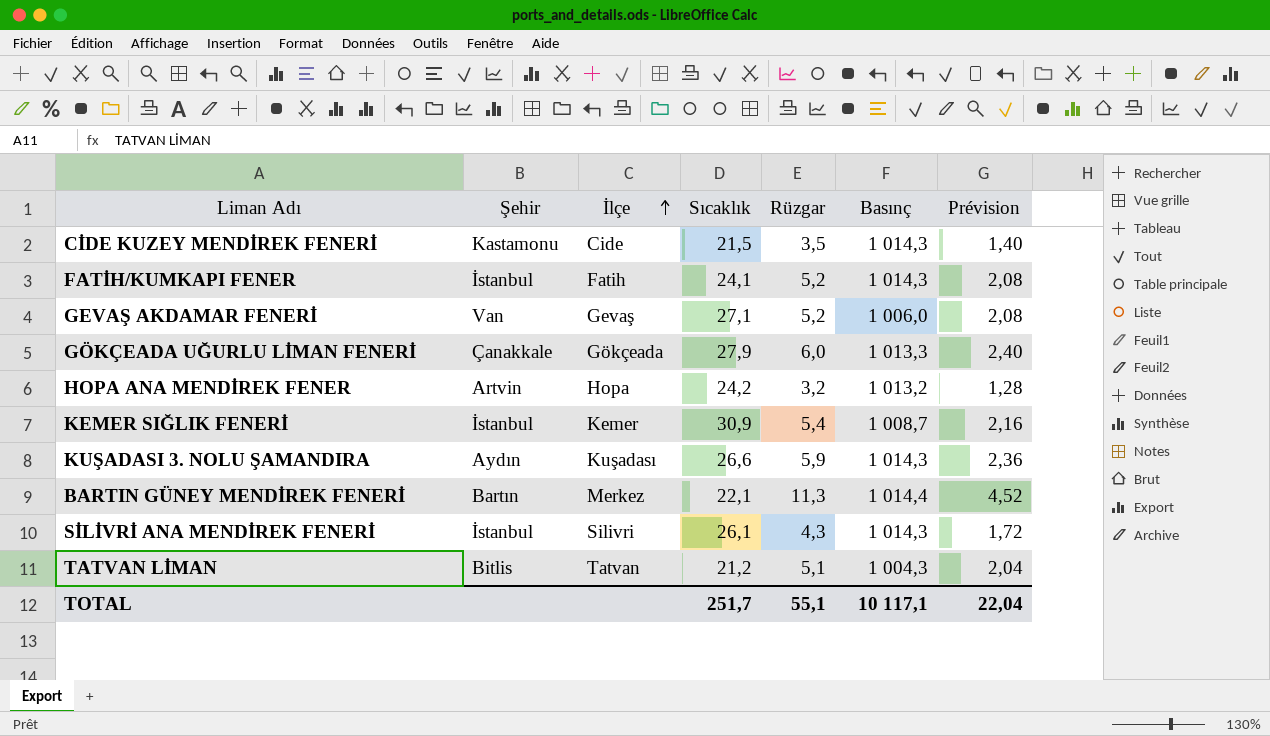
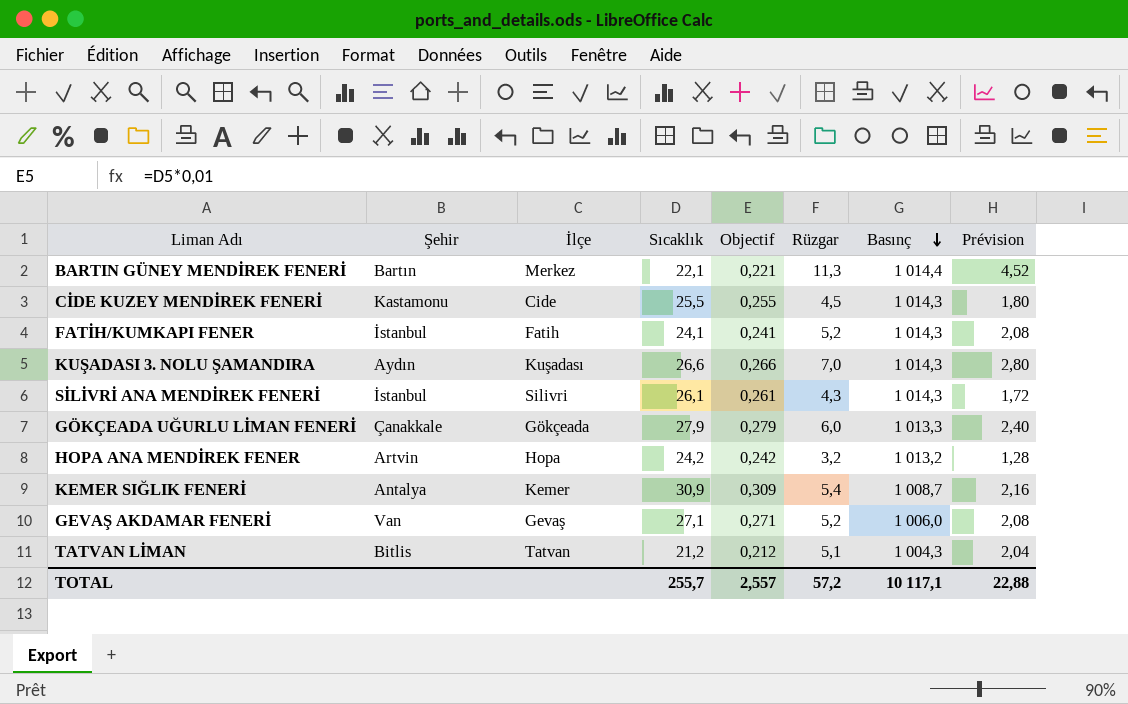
row order: İlçe ascending -> Basınç descending
column Objectif | formula: none -> [Sıcaklık] * 0,01
CİDE KUZEY MENDİREK FENERİ | Sıcaklık: 21,5 -> 25,5
CİDE KUZEY MENDİREK FENERİ | Rüzgar: 3,5 -> 4,5
CİDE KUZEY MENDİREK FENERİ | Prévision: 1,40 -> 1,80
KUŞADASI 3. NOLU ŞAMANDIRA | Rüzgar: 5,9 -> 7,0
KUŞADASI 3. NOLU ŞAMANDIRA | Prévision: 2,36 -> 2,80
KEMER SIĞLIK FENERİ | Şehir: İstanbul -> Antalya
TOTAL | Sıcaklık: 251,7 -> 255,7
TOTAL | Rüzgar: 55,1 -> 57,2
TOTAL | Prévision: 22,04 -> 22,88

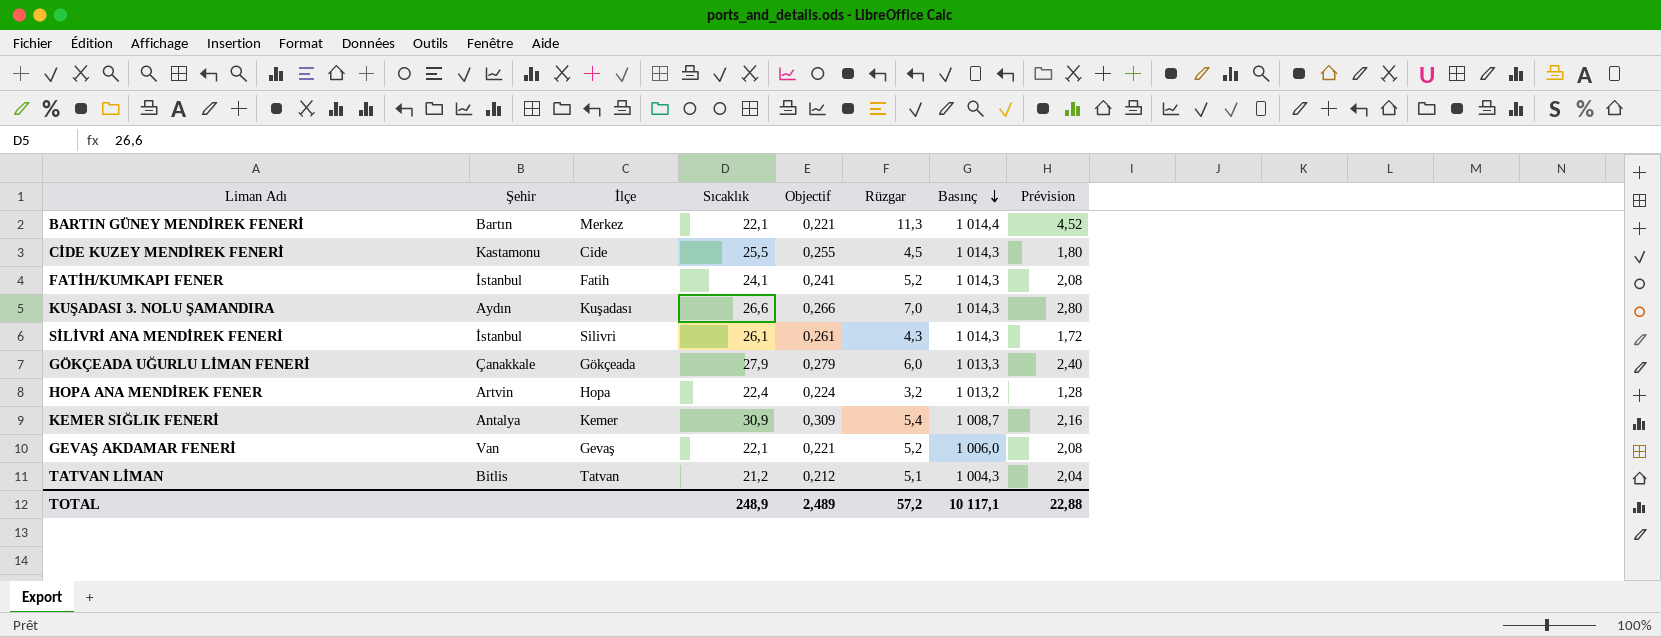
HOPA ANA MENDİREK FENER | Sıcaklık: 24,2 -> 22,4
HOPA ANA MENDİREK FENER | Objectif: 0,242 -> 0,224
GEVAŞ AKDAMAR FENERİ | Sıcaklık: 27,1 -> 22,1
GEVAŞ AKDAMAR FENERİ | Objectif: 0,271 -> 0,221
TOTAL | Sıcaklık: 255,7 -> 248,9
TOTAL | Objectif: 2,557 -> 2,489

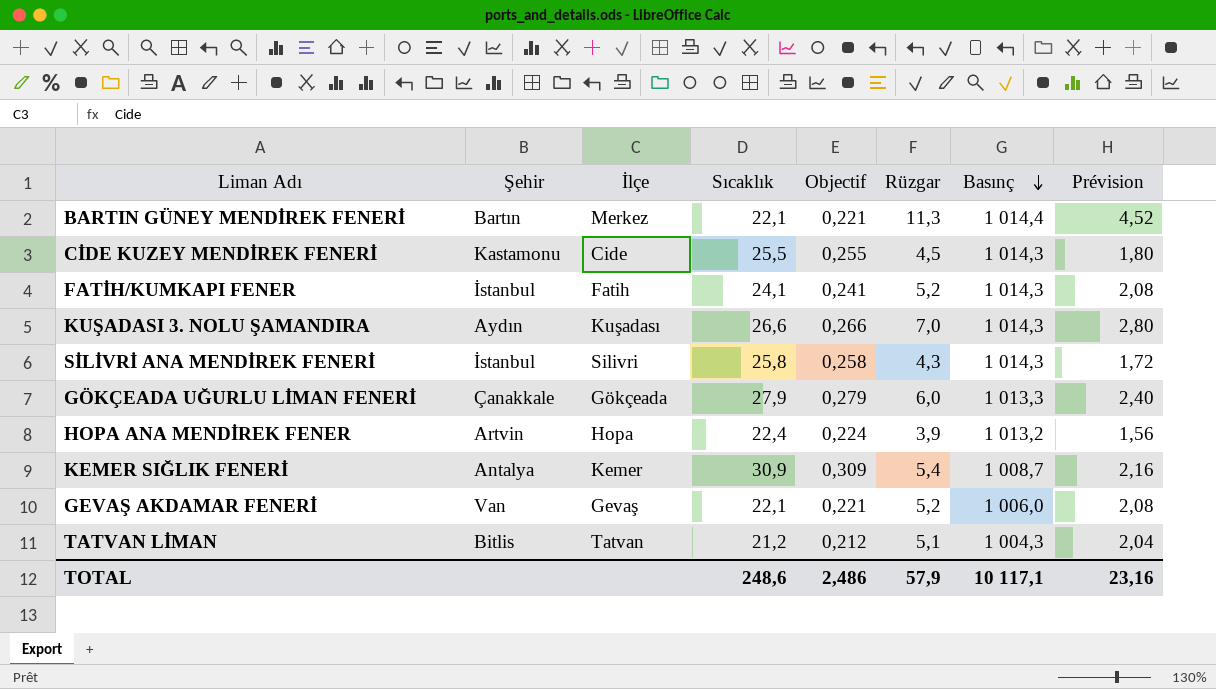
SİLİVRİ ANA MENDİREK FENERİ | Sıcaklık: 26,1 -> 25,8
SİLİVRİ ANA MENDİREK FENERİ | Objectif: 0,261 -> 0,258
HOPA ANA MENDİREK FENER | Rüzgar: 3,2 -> 3,9
HOPA ANA MENDİREK FENER | Prévision: 1,28 -> 1,56
TOTAL | Sıcaklık: 248,9 -> 248,6
TOTAL | Objectif: 2,489 -> 2,486
TOTAL | Rüzgar: 57,2 -> 57,9
TOTAL | Prévision: 22,88 -> 23,16

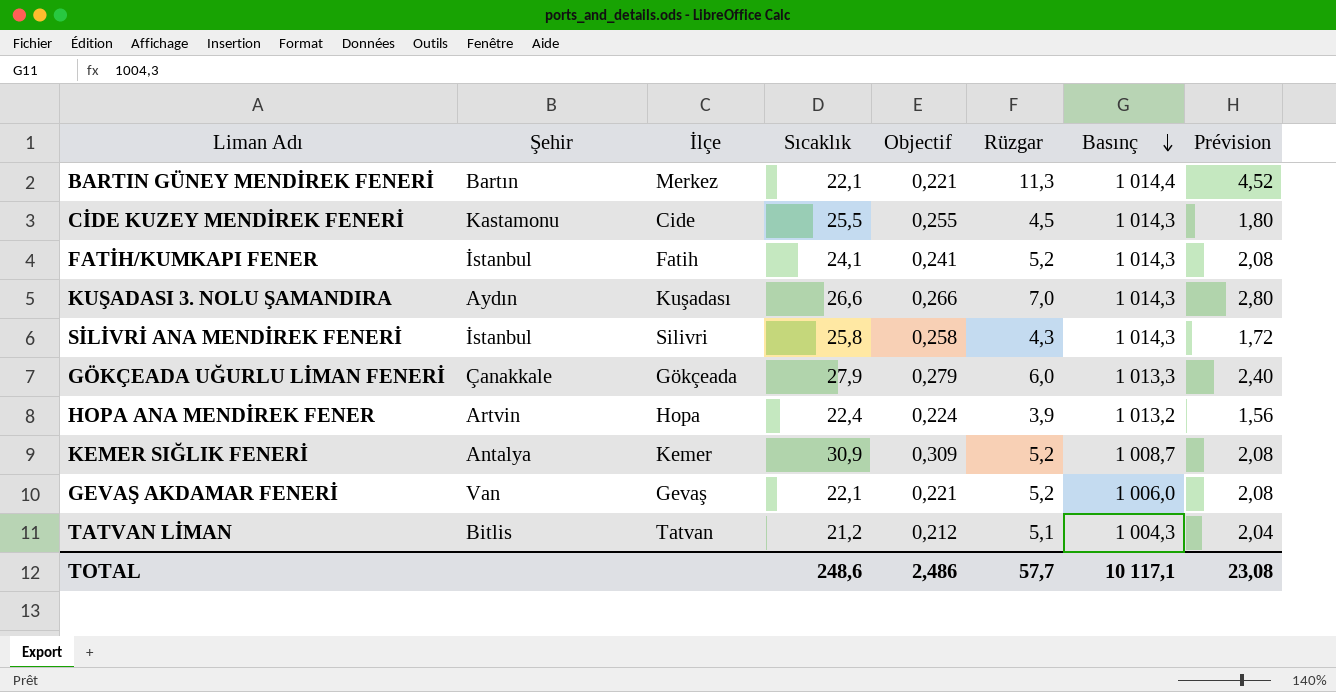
KEMER SIĞLIK FENERİ | Rüzgar: 5,4 -> 5,2
KEMER SIĞLIK FENERİ | Prévision: 2,16 -> 2,08
TOTAL | Rüzgar: 57,9 -> 57,7
TOTAL | Prévision: 23,16 -> 23,08

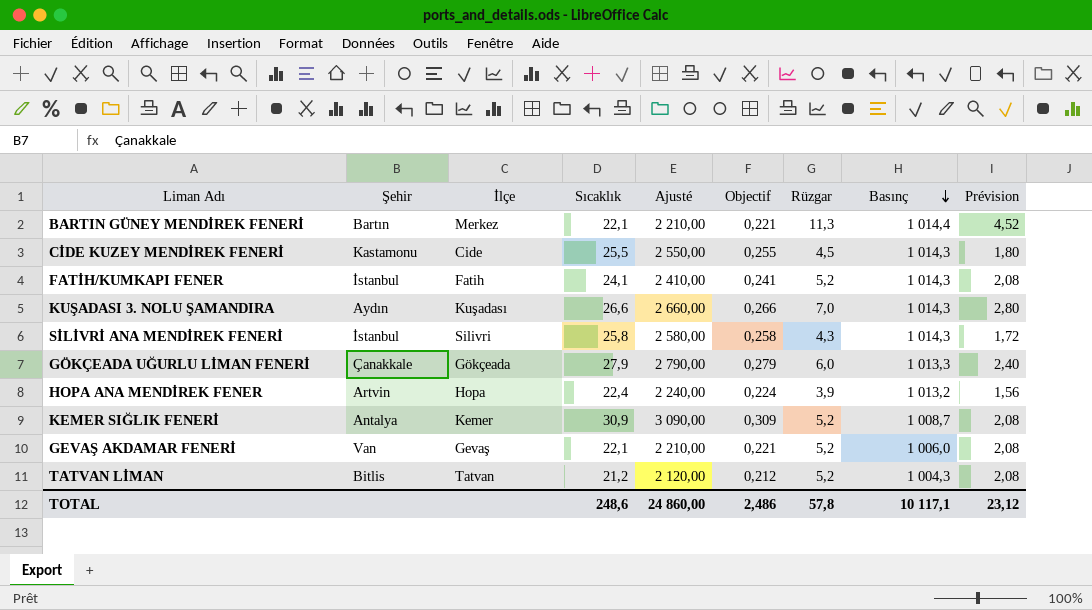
column Ajusté | formula: none -> [Sıcaklık] * 100
TATVAN LİMAN | Rüzgar: 5,1 -> 5,2
TATVAN LİMAN | Prévision: 2,04 -> 2,08
TOTAL | Rüzgar: 57,7 -> 57,8
TOTAL | Prévision: 23,08 -> 23,12

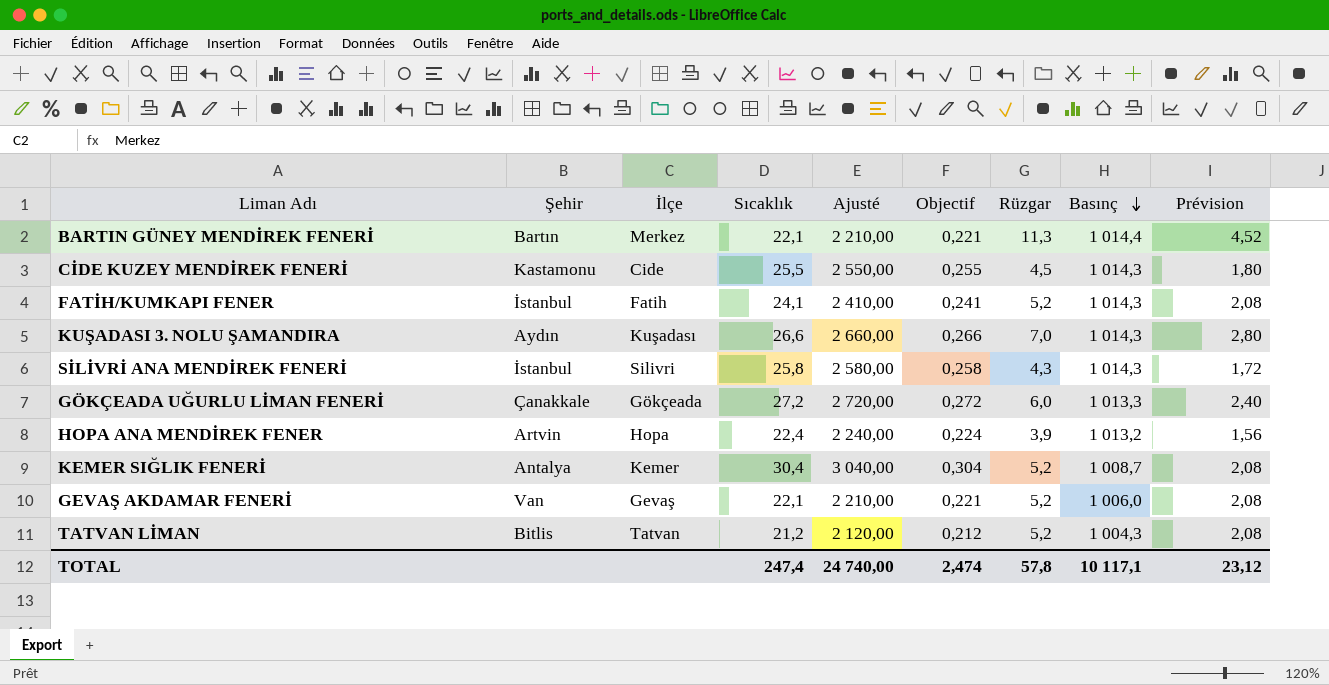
GÖKÇEADA UĞURLU LİMAN FENERİ | Sıcaklık: 27,9 -> 27,2
GÖKÇEADA UĞURLU LİMAN FENERİ | Ajusté: 2 790,00 -> 2 720,00
GÖKÇEADA UĞURLU LİMAN FENERİ | Objectif: 0,279 -> 0,272
KEMER SIĞLIK FENERİ | Sıcaklık: 30,9 -> 30,4
KEMER SIĞLIK FENERİ | Ajusté: 3 090,00 -> 3 040,00
KEMER SIĞLIK FENERİ | Objectif: 0,309 -> 0,304
TOTAL | Sıcaklık: 248,6 -> 247,4
TOTAL | Ajusté: 24 860,00 -> 24 740,00
TOTAL | Objectif: 2,486 -> 2,474

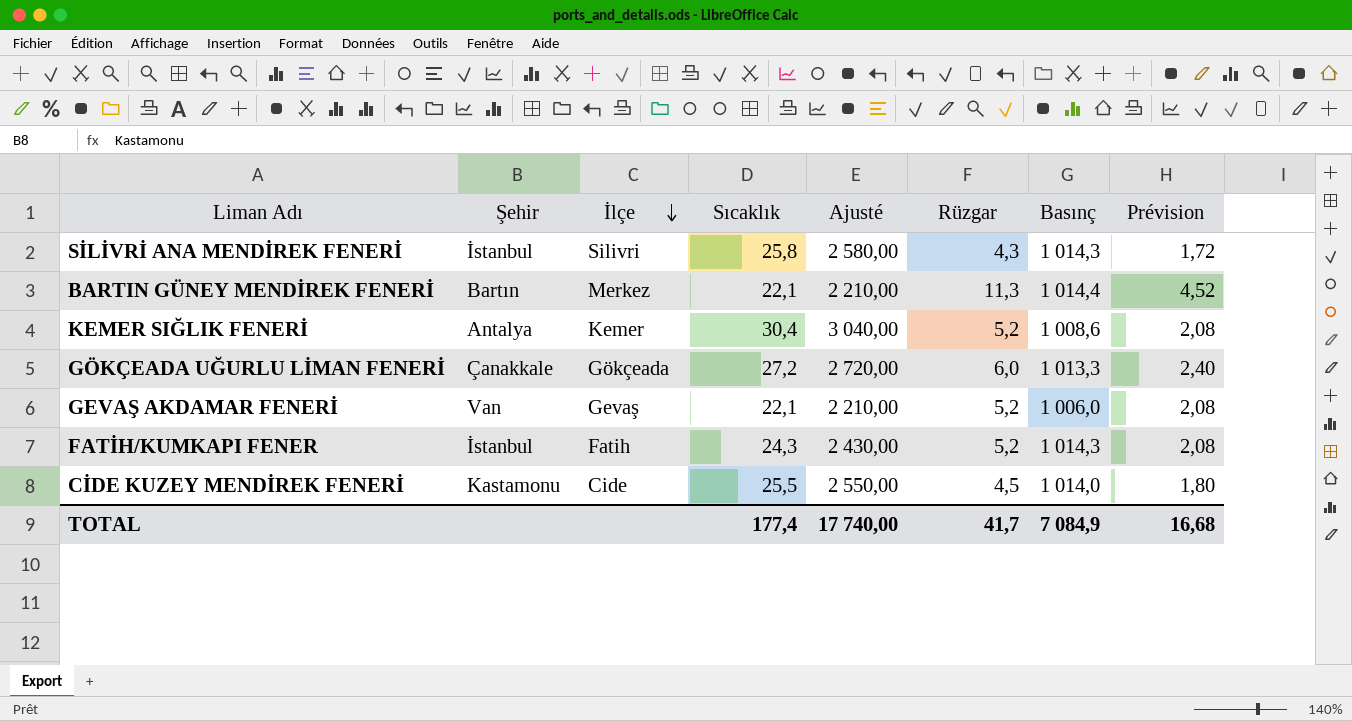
row order: Basınç descending -> İlçe descending
column Objectif | formula: [Sıcaklık] * 0,01 -> none
row KUŞADASI 3. NOLU ŞAMANDIRA: Aydın | Kuşadası | 26,6 | 2 660,00 | 0,266 | 7,0 | 1 014,3 | 2,80 -> none
row HOPA ANA MENDİREK FENER: Artvin | Hopa | 22,4 | 2 240,00 | 0,224 | 3,9 | 1 013,2 | 1,56 -> none
row TATVAN LİMAN: Bitlis | Tatvan | 21,2 | 2 120,00 | 0,212 | 5,2 | 1 004,3 | 2,08 -> none
KEMER SIĞLIK FENERİ | Basınç: 1 008,7 -> 1 008,6
FATİH/KUMKAPI FENER | Sıcaklık: 24,1 -> 24,3
FATİH/KUMKAPI FENER | Ajusté: 2 410,00 -> 2 430,00
CİDE KUZEY MENDİREK FENERİ | Basınç: 1 014,3 -> 1 014,0
TOTAL | Sıcaklık: 247,4 -> 177,4
TOTAL | Ajusté: 24 740,00 -> 17 740,00
TOTAL | Rüzgar: 57,8 -> 41,7
TOTAL | Basınç: 10 117,1 -> 7 084,9
TOTAL | Prévision: 23,12 -> 16,68

